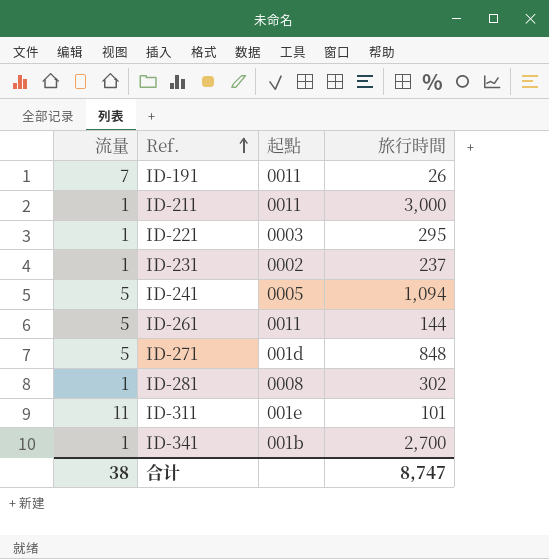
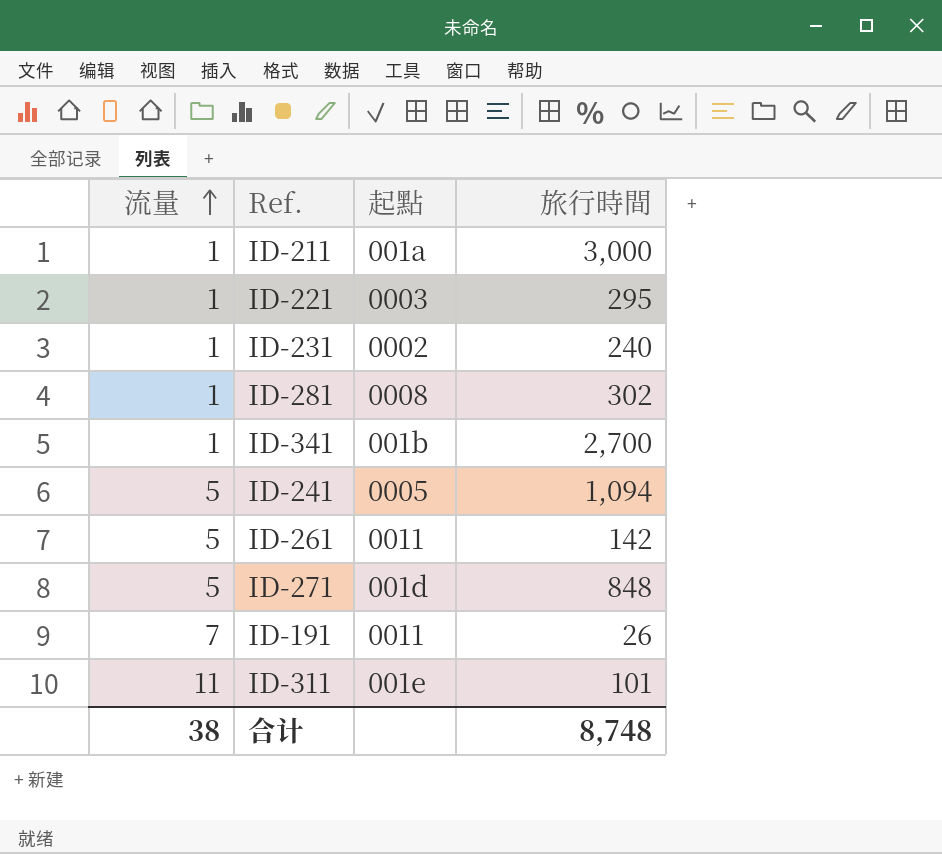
row order: Ref. ascending -> 流量 ascending
ID-211 | 起點: 0011 -> 001a
ID-231 | 旅行時間: 237 -> 240
ID-261 | 旅行時間: 144 -> 142
合计 | 旅行時間: 8,747 -> 8,748

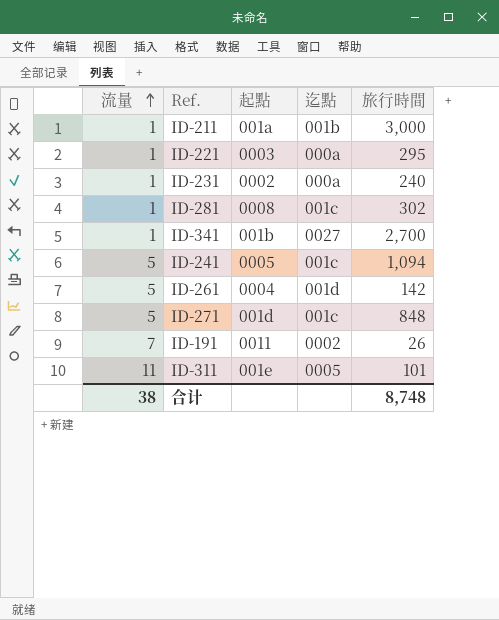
column 迄點 | position: none -> 4
ID-261 | 起點: 0011 -> 0004

